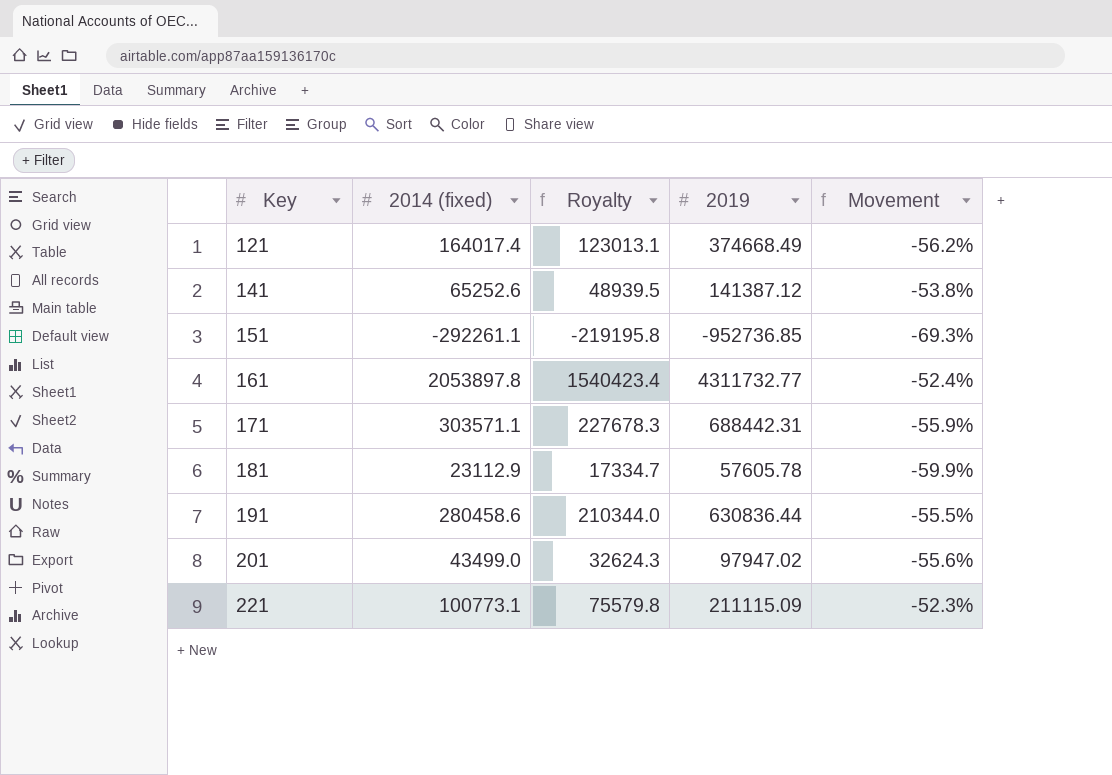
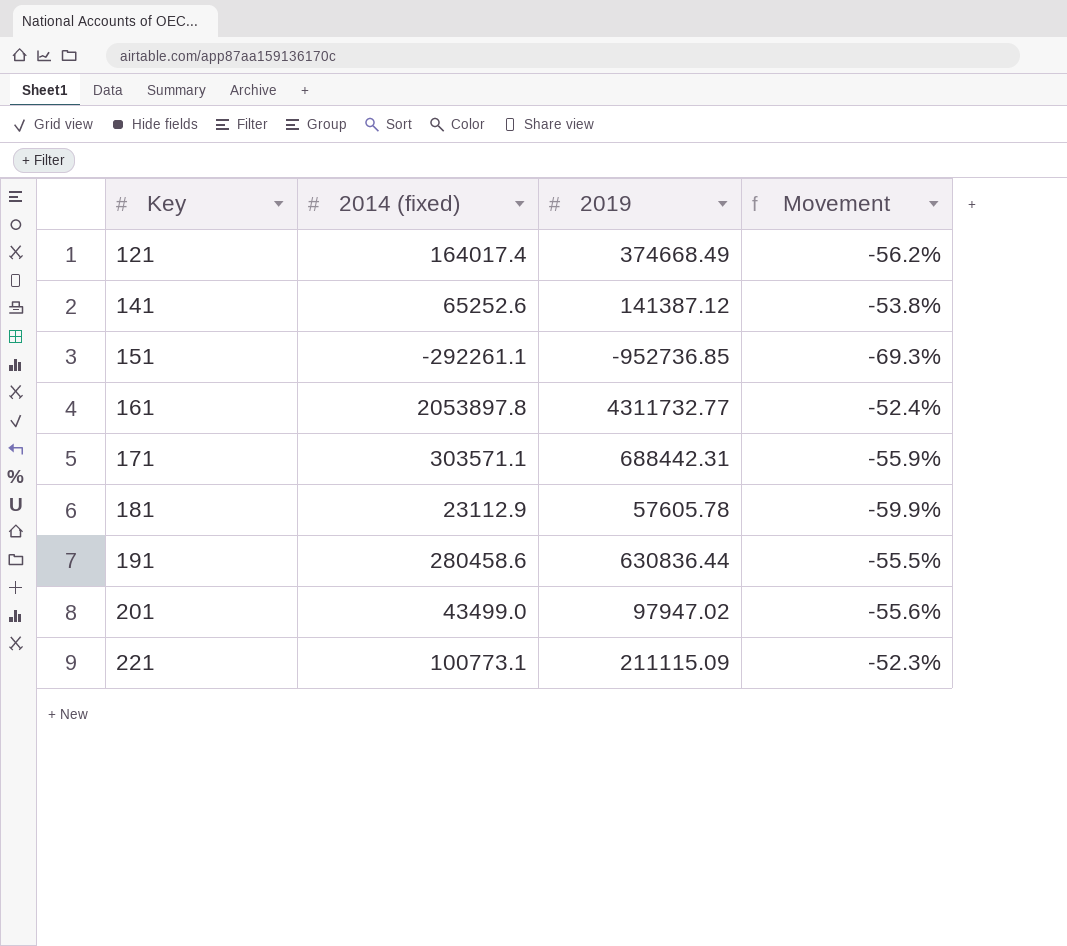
column Royalty | formula: [2014 (fixed)] * 0.75 -> none

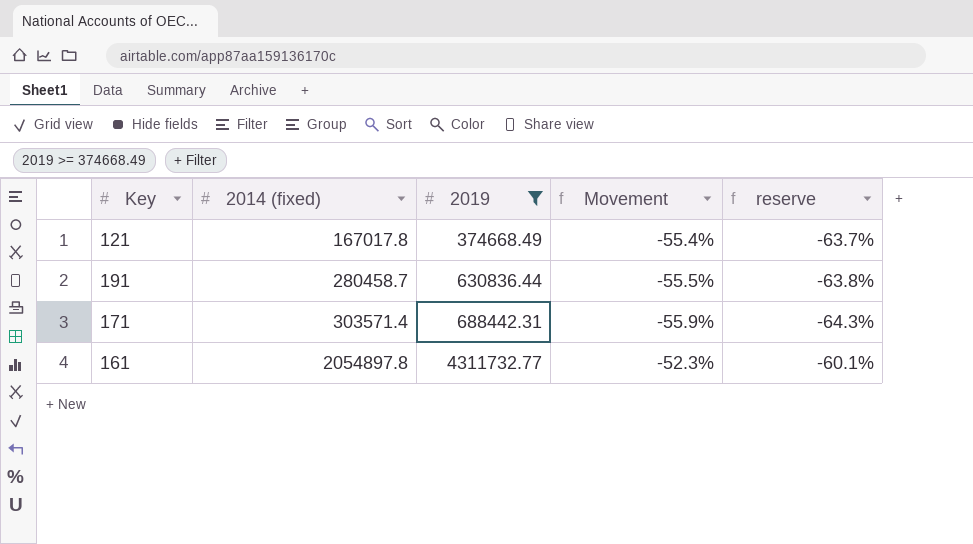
filter: none -> 2019 >= 374668.49
row order: Key ascending -> 2014 (fixed) ascending
column reserve | formula: none -> [Movement] * 1.15
121 | 2014 (fixed): 164017.4 -> 167017.8
121 | Movement: -56.2% -> -55.4%
191 | 2014 (fixed): 280458.6 -> 280458.7
171 | 2014 (fixed): 303571.1 -> 303571.4
161 | 2014 (fixed): 2053897.8 -> 2054897.8
161 | Movement: -52.4% -> -52.3%

